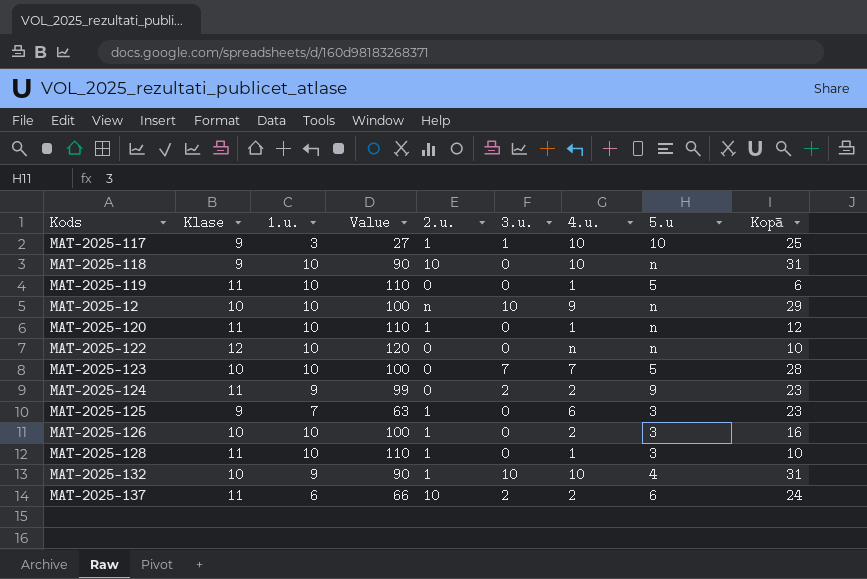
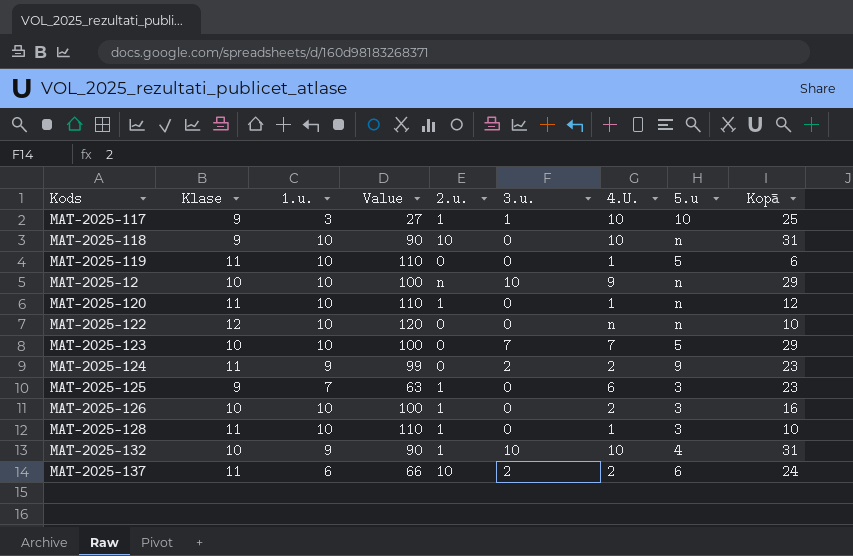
column name: 4.u. -> 4.U.
MAT-2025-123 | Kopā: 28 -> 29

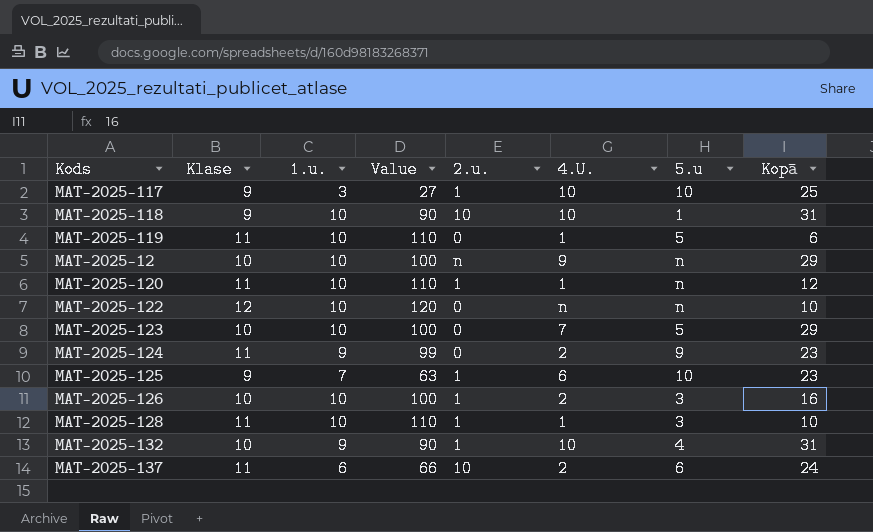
column 3.u. | position: 6 -> none
MAT-2025-118 | 5.u: n -> 1
MAT-2025-125 | 5.u: 3 -> 10

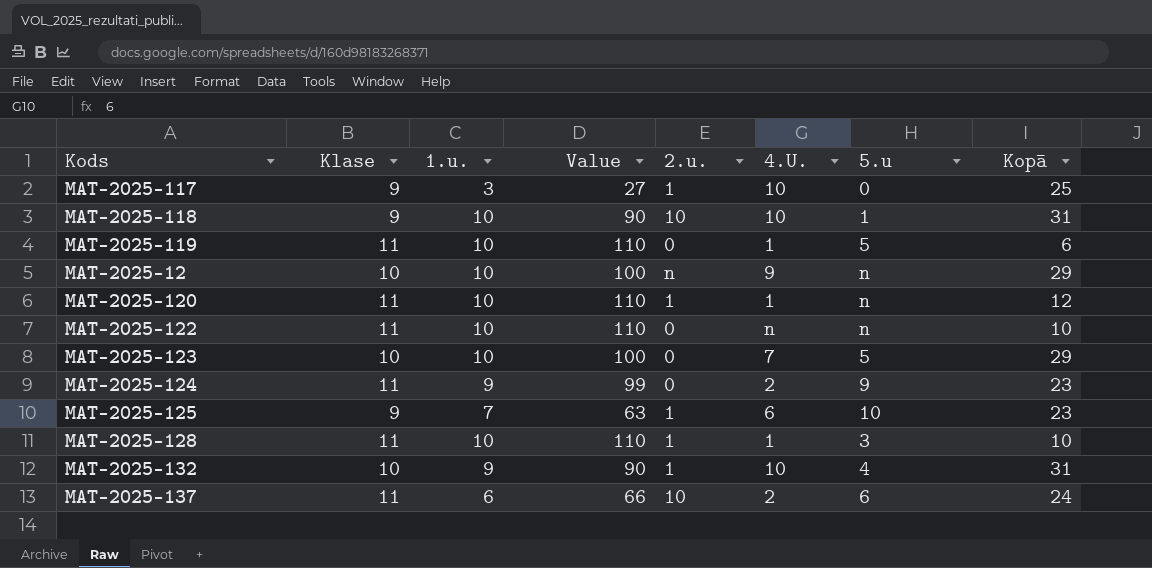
row MAT-2025-126: 10 | 10 | 100 | 1 | 2 | 3 | 16 -> none
MAT-2025-117 | 5.u: 10 -> 0
MAT-2025-122 | Klase: 12 -> 11
MAT-2025-122 | Value: 120 -> 110

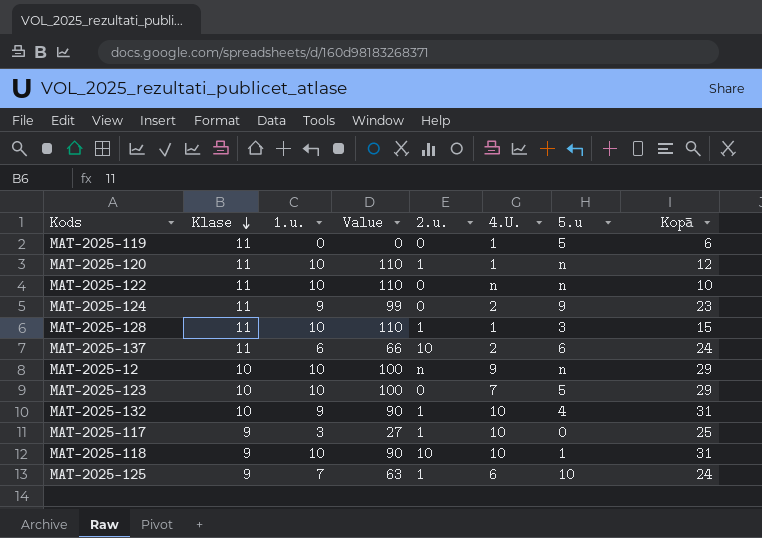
row order: none -> Klase descending
MAT-2025-119 | 1.u.: 10 -> 0
MAT-2025-119 | Value: 110 -> 0
MAT-2025-128 | Kopā: 10 -> 15
MAT-2025-125 | Kopā: 23 -> 24

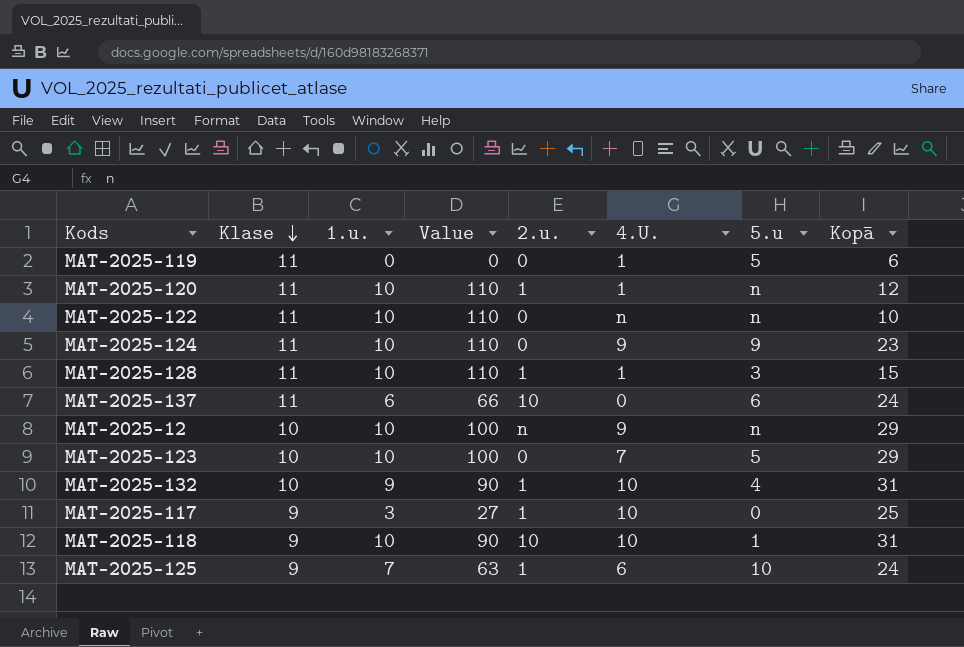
MAT-2025-124 | 1.u.: 9 -> 10
MAT-2025-124 | Value: 99 -> 110
MAT-2025-124 | 4.U.: 2 -> 9
MAT-2025-137 | 4.U.: 2 -> 0

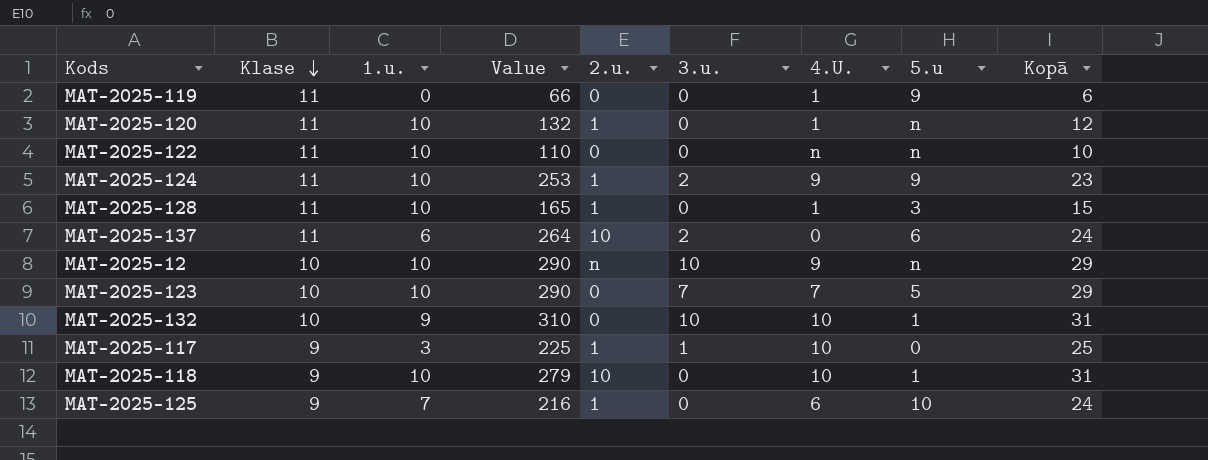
column Value | formula: [Klase] * [1.u.] -> [Klase] * [Kopā]
column 3.u. | position: none -> 6
MAT-2025-119 | 5.u: 5 -> 9
MAT-2025-124 | 2.u.: 0 -> 1
MAT-2025-132 | 2.u.: 1 -> 0
MAT-2025-132 | 5.u: 4 -> 1

